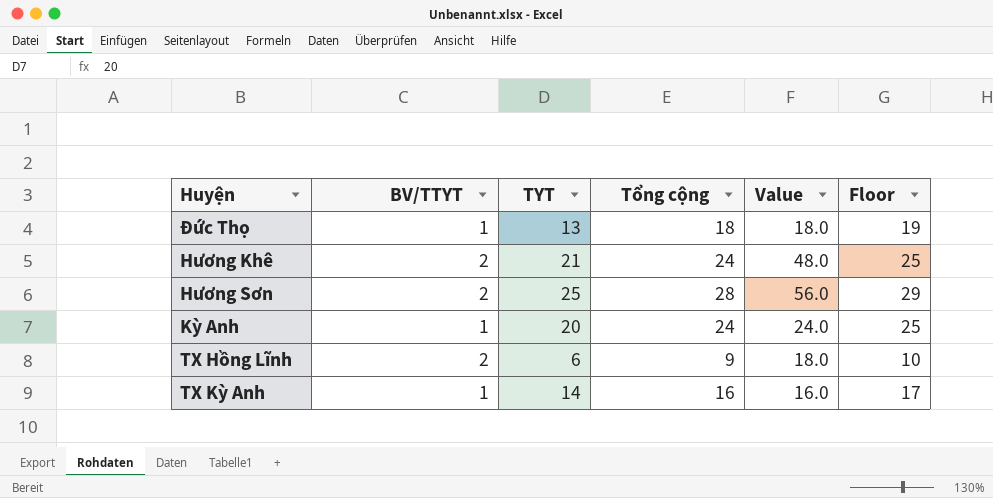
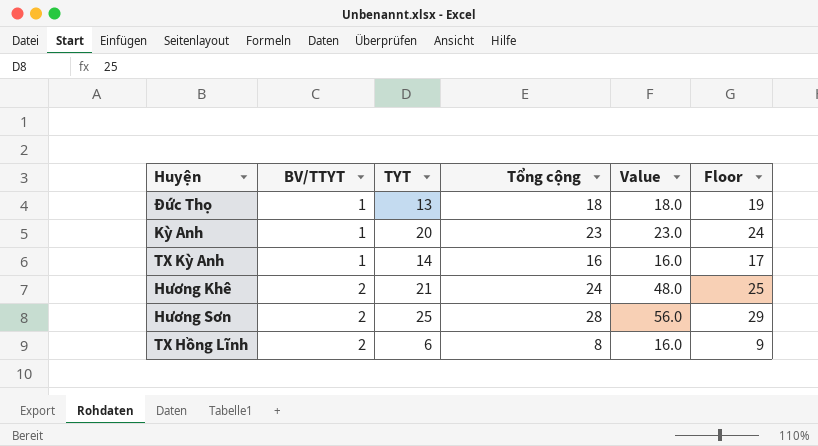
row order: none -> BV/TTYT ascending
Kỳ Anh | Tổng cộng: 24 -> 23
Kỳ Anh | Value: 24.0 -> 23.0
Kỳ Anh | Floor: 25 -> 24
TX Hồng Lĩnh | Tổng cộng: 9 -> 8
TX Hồng Lĩnh | Value: 18.0 -> 16.0
TX Hồng Lĩnh | Floor: 10 -> 9

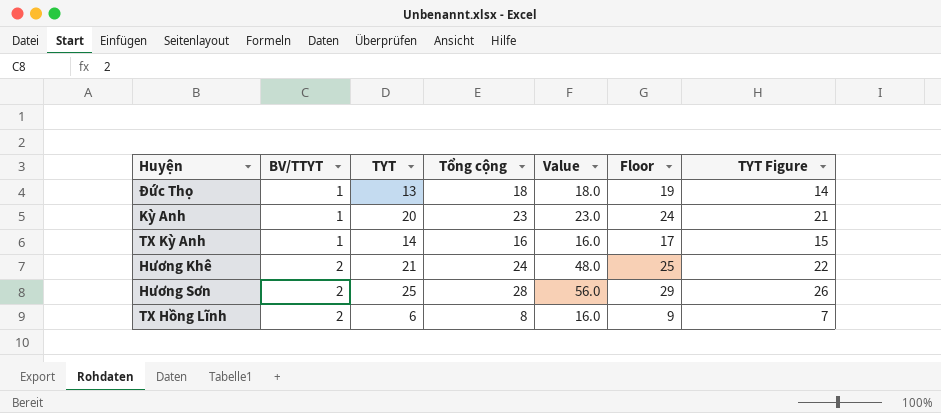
column TYT Figure | formula: none -> [TYT] + 1

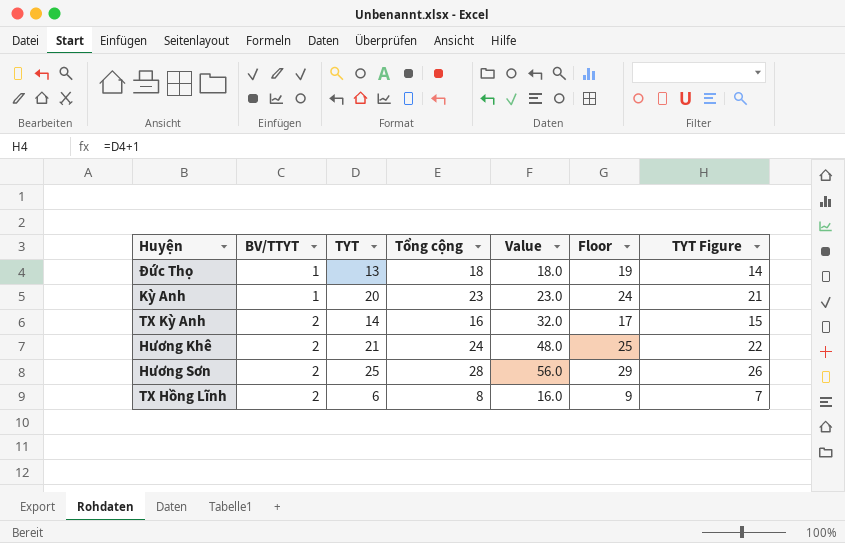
TX Kỳ Anh | BV/TTYT: 1 -> 2
TX Kỳ Anh | Value: 16.0 -> 32.0

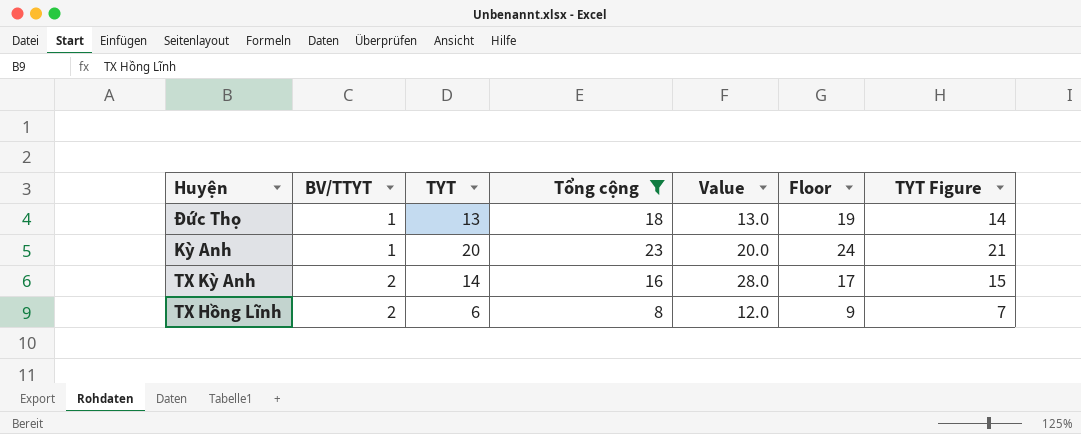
filter: none -> Tổng cộng <= 23
column Value | formula: [BV/TTYT] * [Tổng cộng] -> [BV/TTYT] * [TYT]

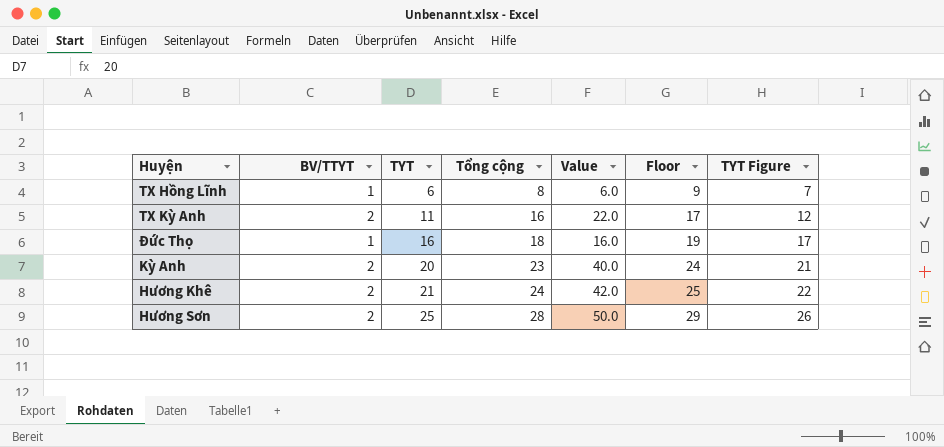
filter: Tổng cộng <= 23 -> none
row order: BV/TTYT ascending -> TYT ascending
TX Hồng Lĩnh | BV/TTYT: 2 -> 1
TX Hồng Lĩnh | Value: 12.0 -> 6.0
TX Kỳ Anh | TYT: 14 -> 11
TX Kỳ Anh | Value: 28.0 -> 22.0
TX Kỳ Anh | TYT Figure: 15 -> 12
Đức Thọ | TYT: 13 -> 16
Đức Thọ | Value: 13.0 -> 16.0
Đức Thọ | TYT Figure: 14 -> 17
Kỳ Anh | BV/TTYT: 1 -> 2
Kỳ Anh | Value: 20.0 -> 40.0

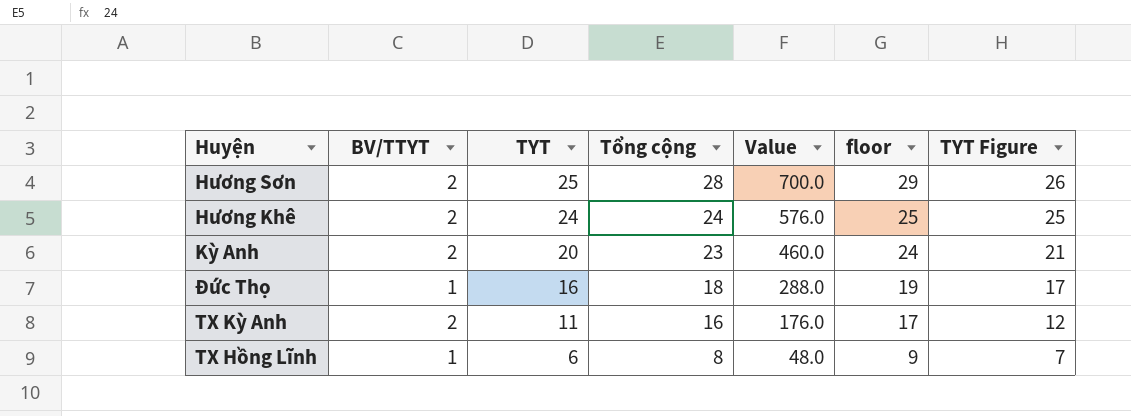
row order: TYT ascending -> TYT descending
column Value | formula: [BV/TTYT] * [TYT] -> [TYT] * [Tổng cộng]
column name: Floor -> floor
Hương Khê | TYT: 21 -> 24
Hương Khê | TYT Figure: 22 -> 25

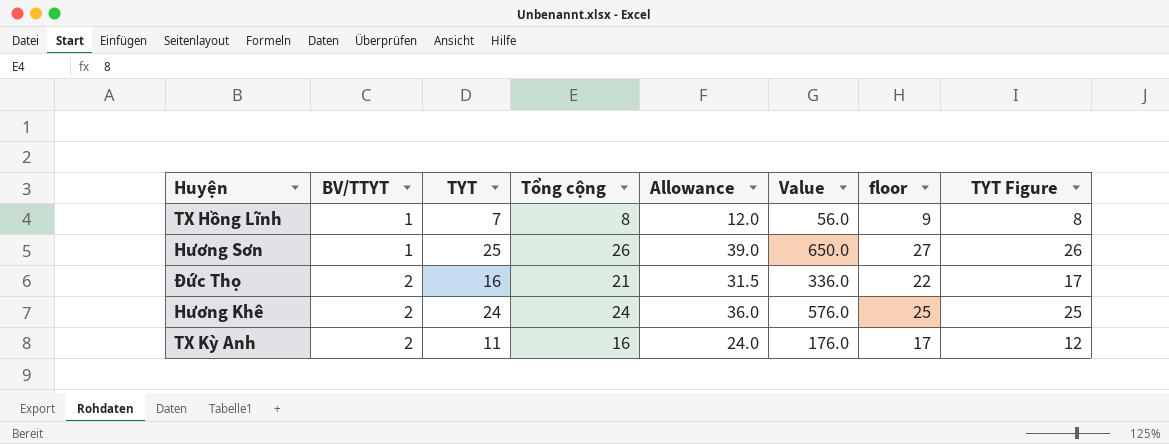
row order: TYT descending -> BV/TTYT ascending
column Allowance | formula: none -> [Tổng cộng] * 1.5
row Kỳ Anh: 2 | 20 | 23 | 460.0 | 24 | 21 -> none
TX Hồng Lĩnh | TYT: 6 -> 7
TX Hồng Lĩnh | Value: 48.0 -> 56.0
TX Hồng Lĩnh | TYT Figure: 7 -> 8
Hương Sơn | BV/TTYT: 2 -> 1
Hương Sơn | Tổng cộng: 28 -> 26
Hương Sơn | Value: 700.0 -> 650.0
Hương Sơn | floor: 29 -> 27
Đức Thọ | BV/TTYT: 1 -> 2
Đức Thọ | Tổng cộng: 18 -> 21
Đức Thọ | Value: 288.0 -> 336.0
Đức Thọ | floor: 19 -> 22

